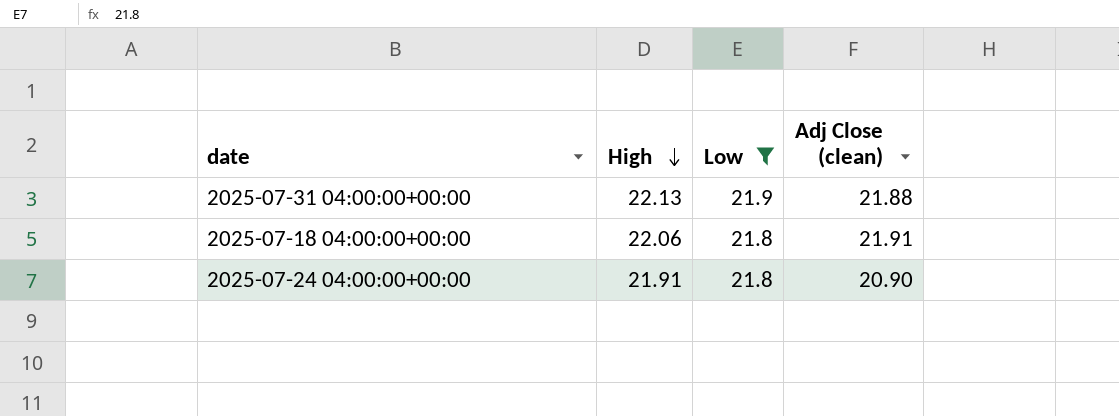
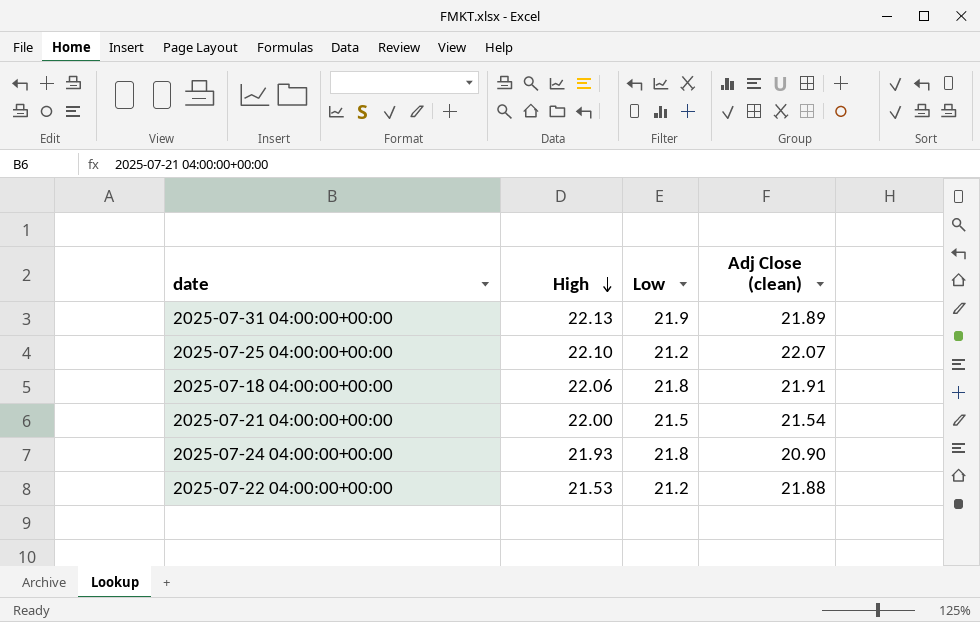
filter: Low >= 21.8 -> none
2025-07-31 04:00:00+00:00 | Adj Close (clean): 21.88 -> 21.89
2025-07-24 04:00:00+00:00 | High: 21.91 -> 21.93

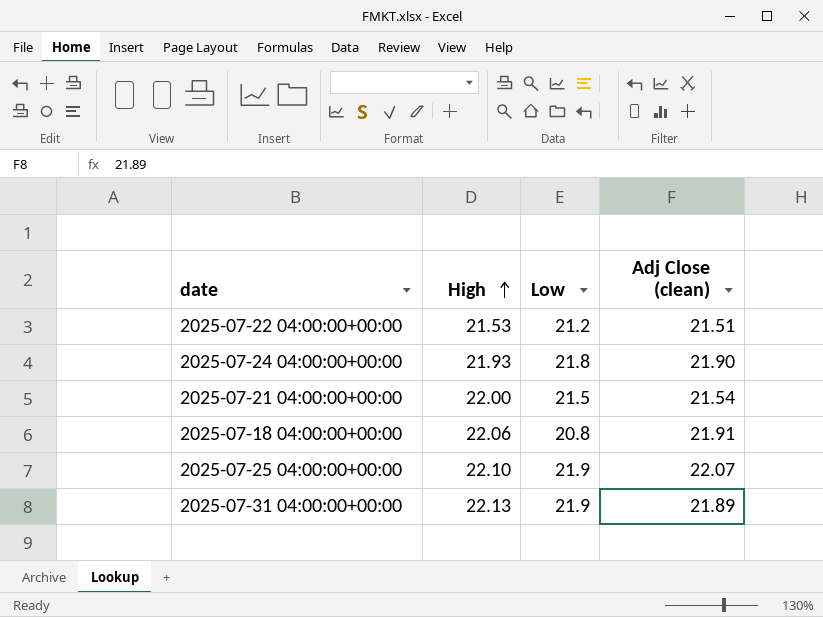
row order: High descending -> High ascending
2025-07-22 04:00:00+00:00 | Adj Close (clean): 21.88 -> 21.51
2025-07-24 04:00:00+00:00 | Adj Close (clean): 20.90 -> 21.90
2025-07-18 04:00:00+00:00 | Low: 21.8 -> 20.8
2025-07-25 04:00:00+00:00 | Low: 21.2 -> 21.9

